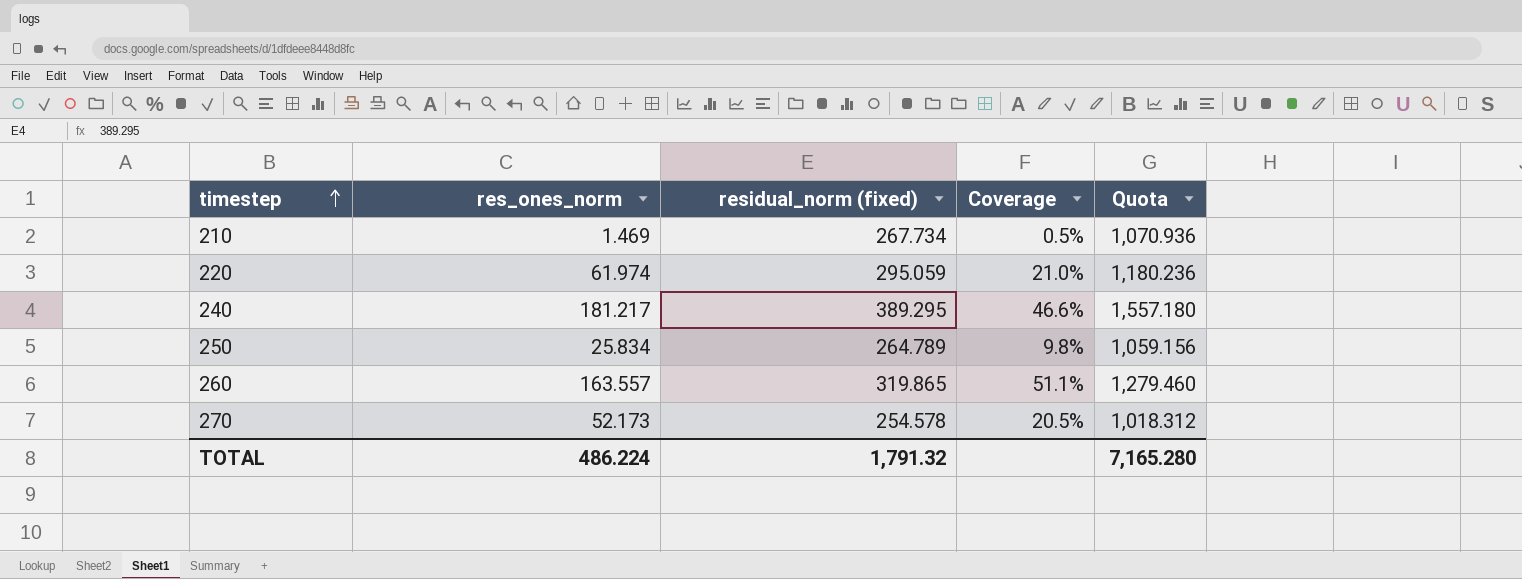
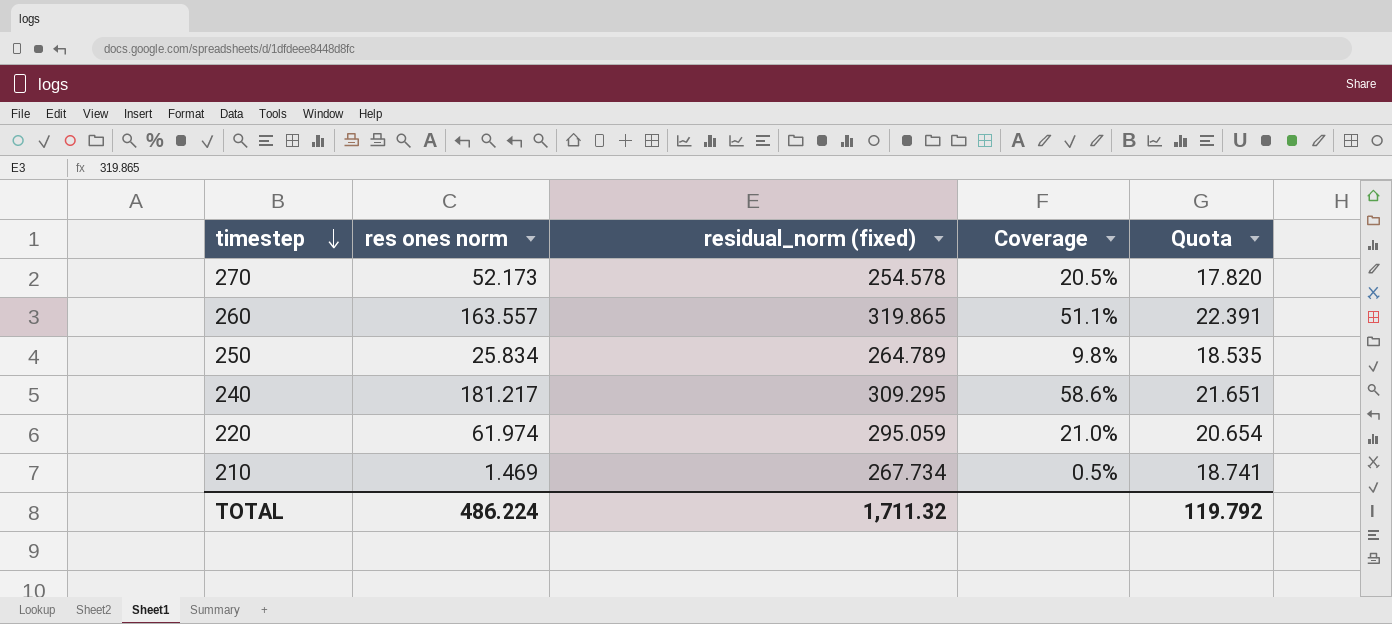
row order: timestep ascending -> timestep descending
column name: res_ones_norm -> res ones norm
column Quota | formula: [residual_norm (fixed)] * 4 -> [residual_norm (fixed)] * 0.07
240 | residual_norm (fixed): 389.295 -> 309.295
240 | Coverage: 46.6% -> 58.6%
TOTAL | residual_norm (fixed): 1,791.32 -> 1,711.32
TOTAL | Quota: 7,165.280 -> 119.792

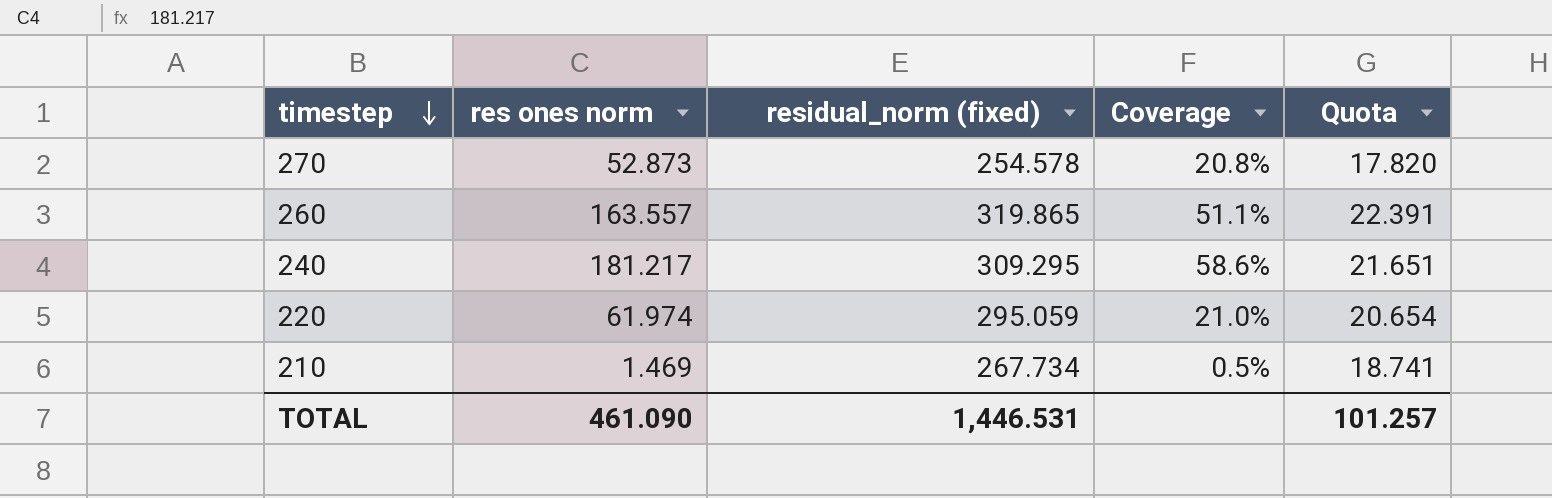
row 250: 25.834 | 264.789 | 9.8% | 18.535 -> none
270 | res ones norm: 52.173 -> 52.873
270 | Coverage: 20.5% -> 20.8%
TOTAL | res ones norm: 486.224 -> 461.090
TOTAL | residual_norm (fixed): 1,711.32 -> 1,446.531
TOTAL | Quota: 119.792 -> 101.257

